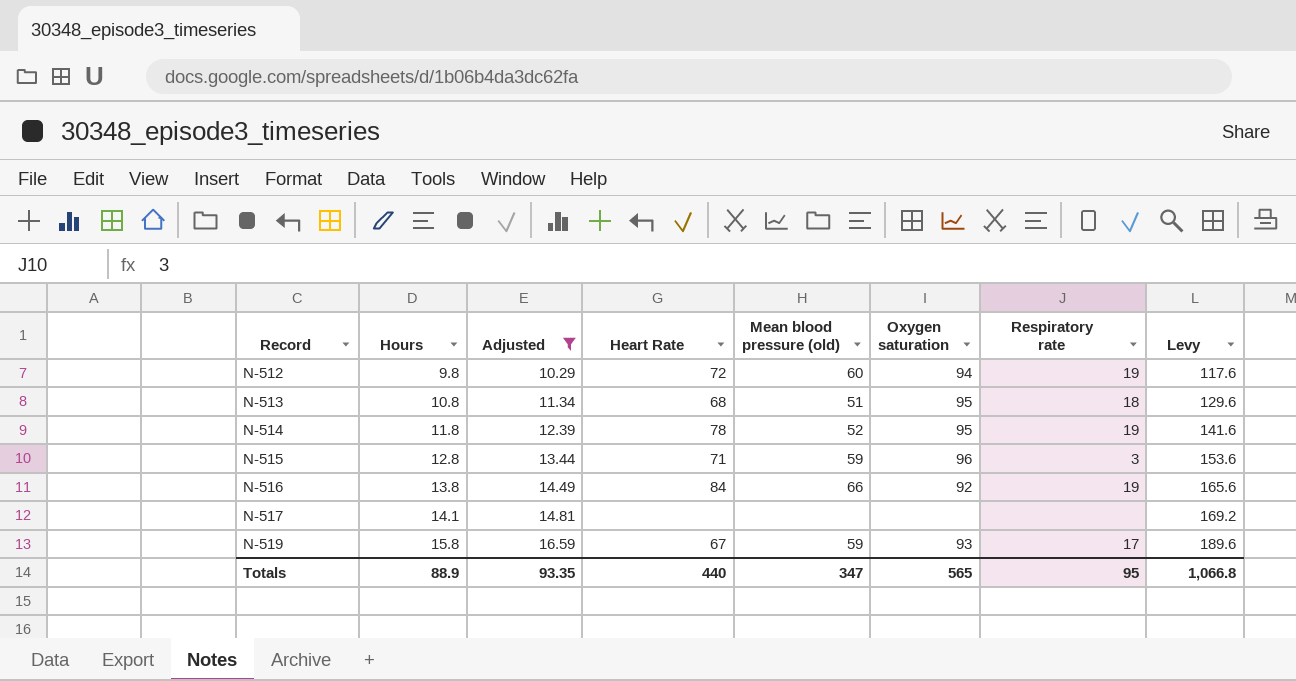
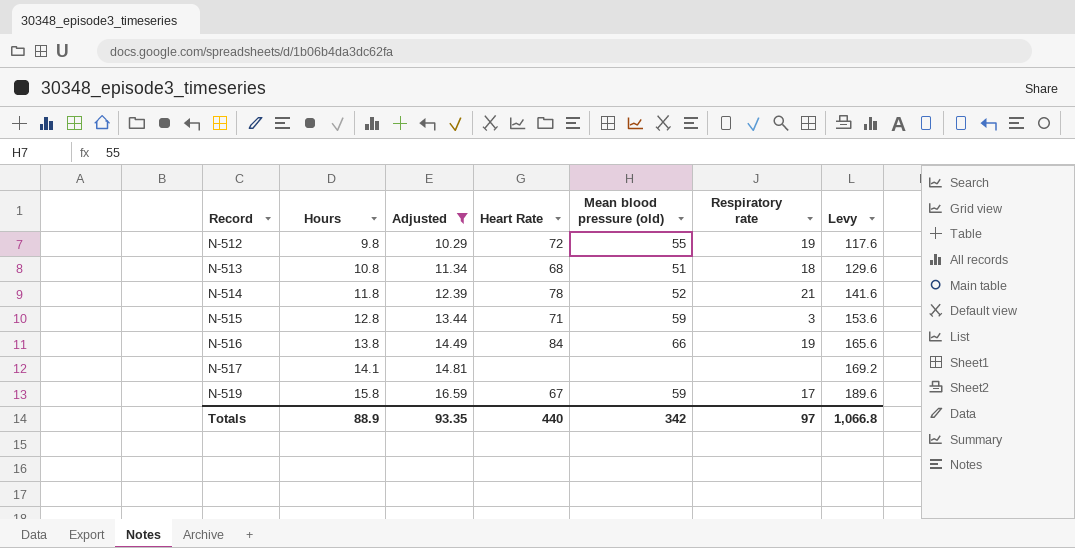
column Oxygen saturation | position: 6 -> none
N-512 | Mean blood pressure (old): 60 -> 55
N-514 | Respiratory rate: 19 -> 21
Totals | Mean blood pressure (old): 347 -> 342
Totals | Respiratory rate: 95 -> 97

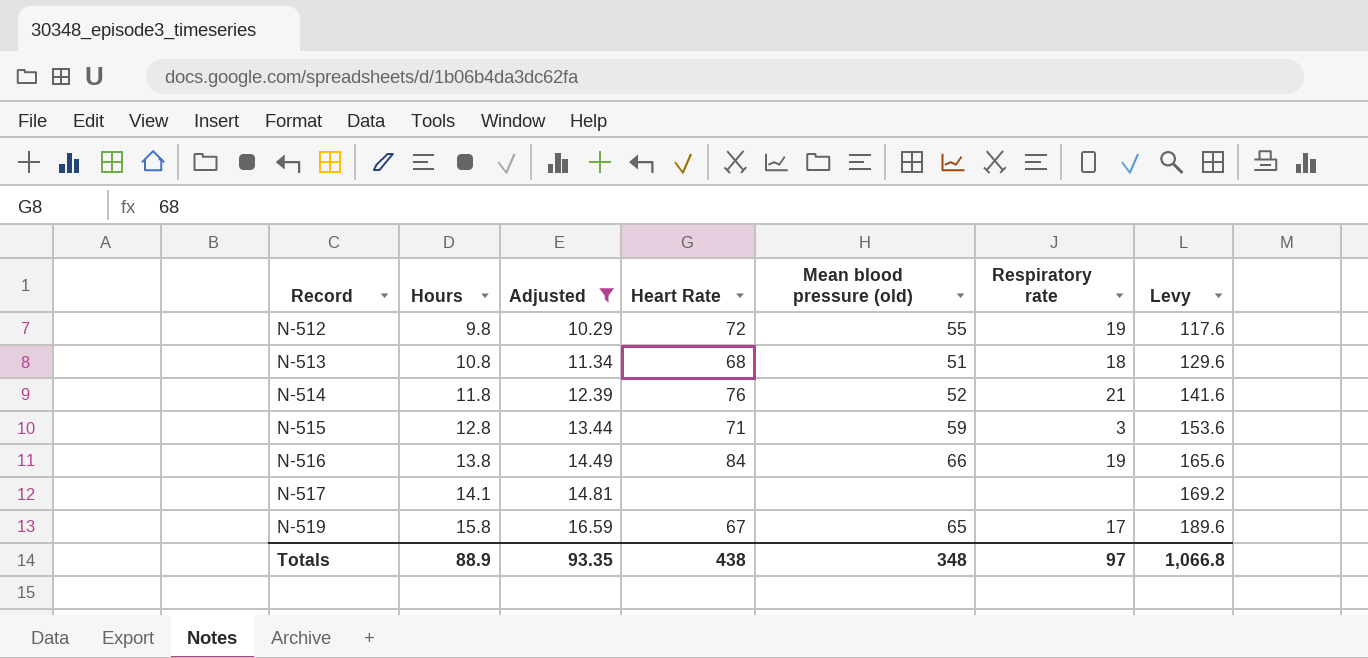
N-514 | Heart Rate: 78 -> 76
N-519 | Mean blood pressure (old): 59 -> 65
Totals | Heart Rate: 440 -> 438
Totals | Mean blood pressure (old): 342 -> 348

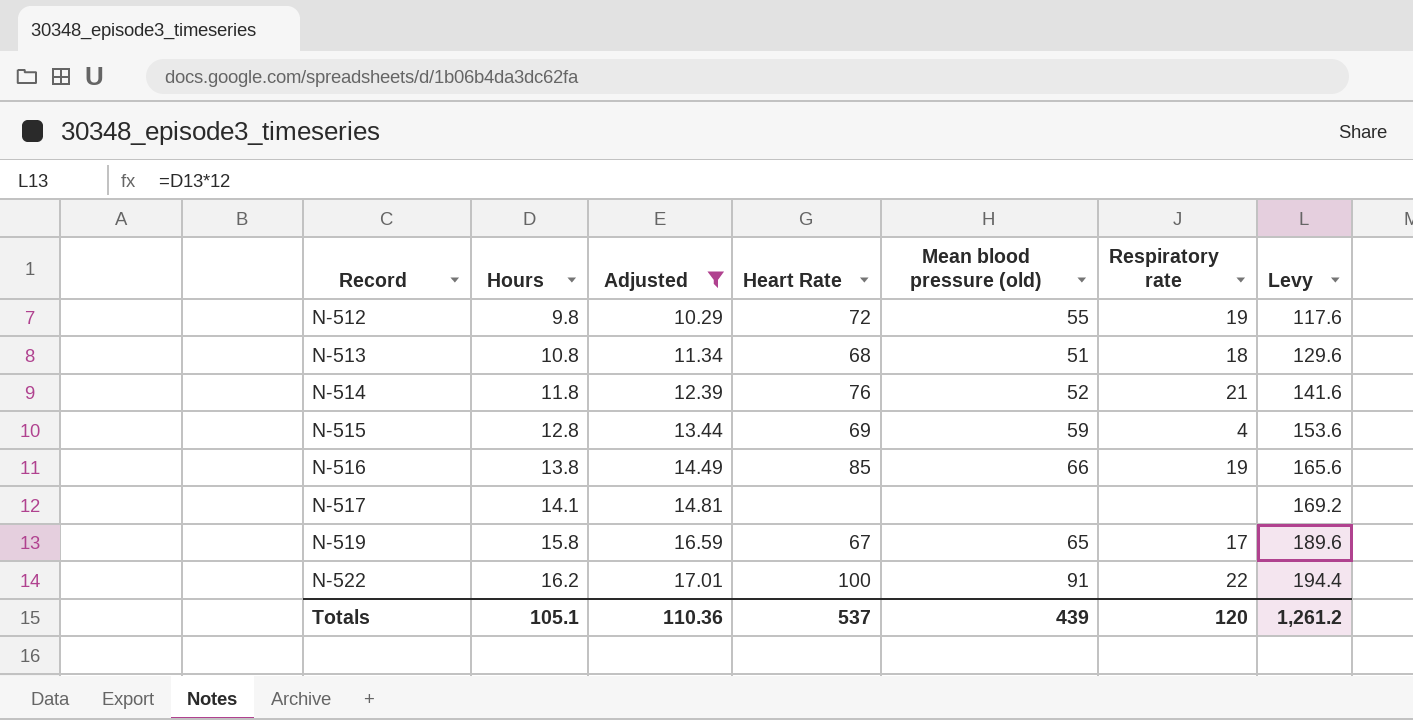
N-515 | Heart Rate: 71 -> 69
N-515 | Respiratory rate: 3 -> 4
N-516 | Heart Rate: 84 -> 85
row N-522: none -> 16.2 | 17.01 | 100 | 91 | 22 | 194.4
Totals | Hours: 88.9 -> 105.1
Totals | Adjusted: 93.35 -> 110.36
Totals | Heart Rate: 438 -> 537
Totals | Mean blood pressure (old): 348 -> 439
Totals | Respiratory rate: 97 -> 120
Totals | Levy: 1,066.8 -> 1,261.2

